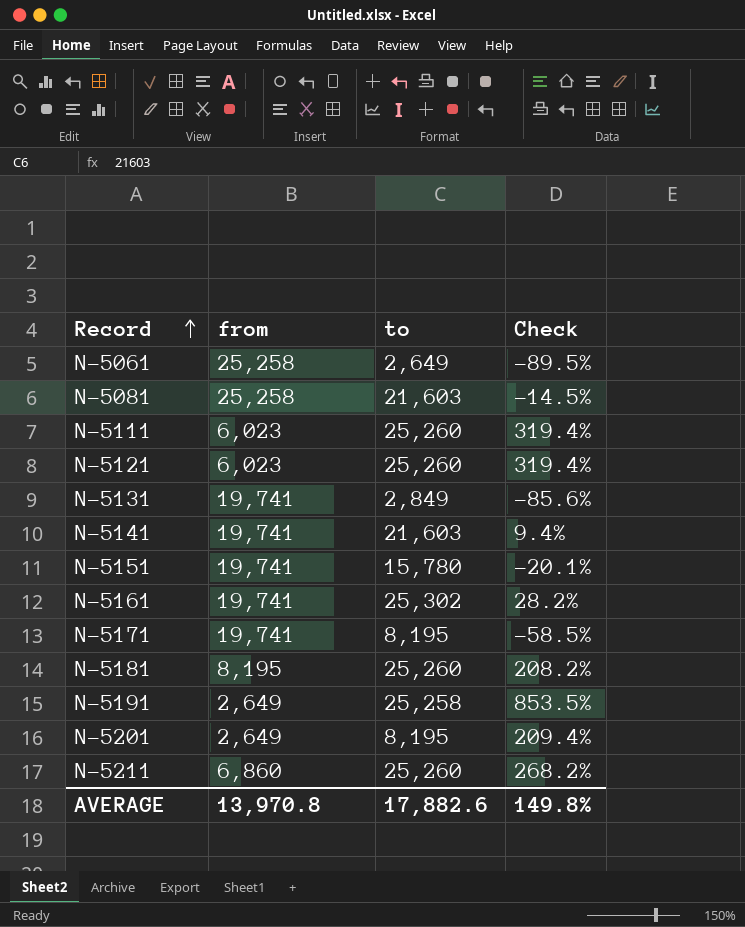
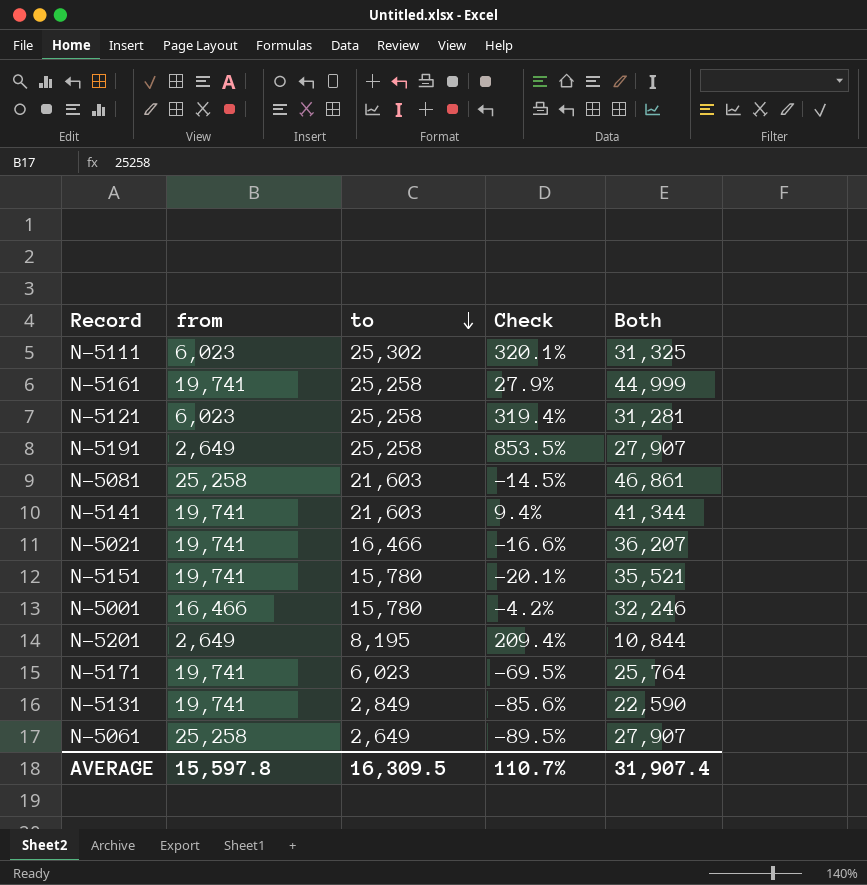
row order: Record ascending -> to descending
column Both | formula: none -> [from] + [to]
row N-5181: 8,195 | 25,260 | 208.2% -> none
row N-5211: 6,860 | 25,260 | 268.2% -> none
N-5111 | to: 25,260 -> 25,302
N-5111 | Check: 319.4% -> 320.1%
N-5161 | to: 25,302 -> 25,258
N-5161 | Check: 28.2% -> 27.9%
N-5121 | to: 25,260 -> 25,258
row N-5021: none -> 19,741 | 16,466 | -16.6% | 36,207
row N-5001: none -> 16,466 | 15,780 | -4.2% | 32,246
N-5171 | to: 8,195 -> 6,023
N-5171 | Check: -58.5% -> -69.5%
AVERAGE | from: 13,970.8 -> 15,597.8
AVERAGE | to: 17,882.6 -> 16,309.5
AVERAGE | Check: 149.8% -> 110.7%

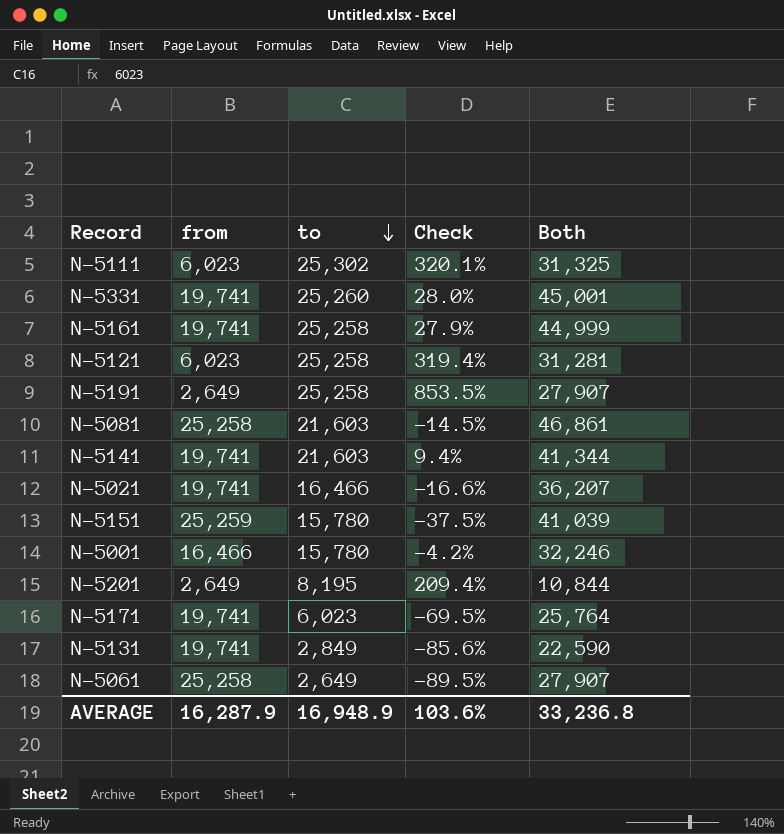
row N-5331: none -> 19,741 | 25,260 | 28.0% | 45,001
N-5151 | from: 19,741 -> 25,259
N-5151 | Check: -20.1% -> -37.5%
N-5151 | Both: 35,521 -> 41,039
AVERAGE | from: 15,597.8 -> 16,287.9
AVERAGE | to: 16,309.5 -> 16,948.9
AVERAGE | Check: 110.7% -> 103.6%
AVERAGE | Both: 31,907.4 -> 33,236.8

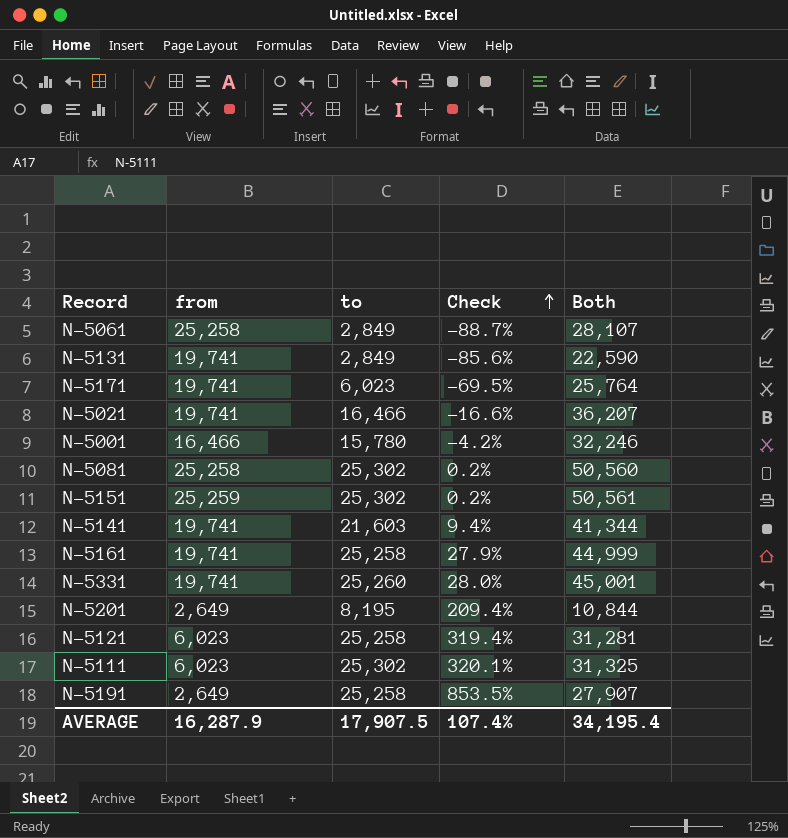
row order: to descending -> Check ascending
N-5061 | to: 2,649 -> 2,849
N-5061 | Check: -89.5% -> -88.7%
N-5061 | Both: 27,907 -> 28,107
N-5081 | to: 21,603 -> 25,302
N-5081 | Check: -14.5% -> 0.2%
N-5081 | Both: 46,861 -> 50,560
N-5151 | to: 15,780 -> 25,302
N-5151 | Check: -37.5% -> 0.2%
N-5151 | Both: 41,039 -> 50,561
AVERAGE | to: 16,948.9 -> 17,907.5
AVERAGE | Check: 103.6% -> 107.4%
AVERAGE | Both: 33,236.8 -> 34,195.4

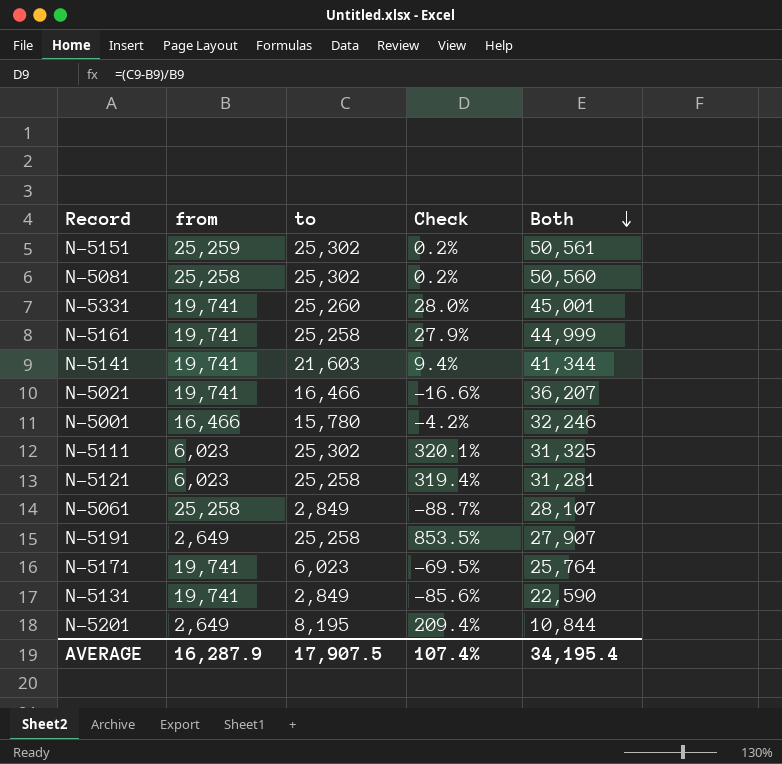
row order: Check ascending -> Both descending

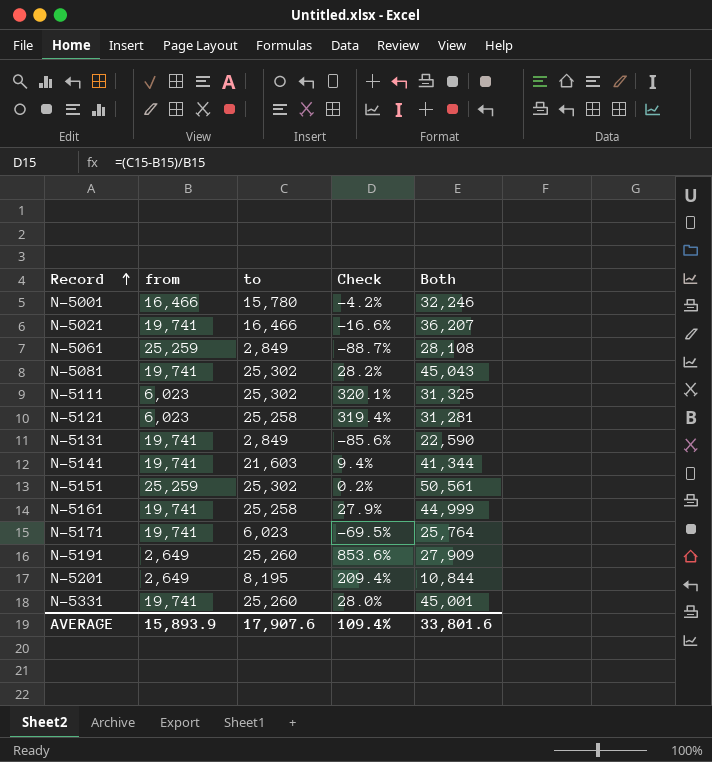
row order: Both descending -> Record ascending
N-5061 | from: 25,258 -> 25,259
N-5061 | Both: 28,107 -> 28,108
N-5081 | from: 25,258 -> 19,741
N-5081 | Check: 0.2% -> 28.2%
N-5081 | Both: 50,560 -> 45,043
N-5191 | to: 25,258 -> 25,260
N-5191 | Check: 853.5% -> 853.6%
N-5191 | Both: 27,907 -> 27,909
AVERAGE | from: 16,287.9 -> 15,893.9
AVERAGE | to: 17,907.5 -> 17,907.6
AVERAGE | Check: 107.4% -> 109.4%
AVERAGE | Both: 34,195.4 -> 33,801.6

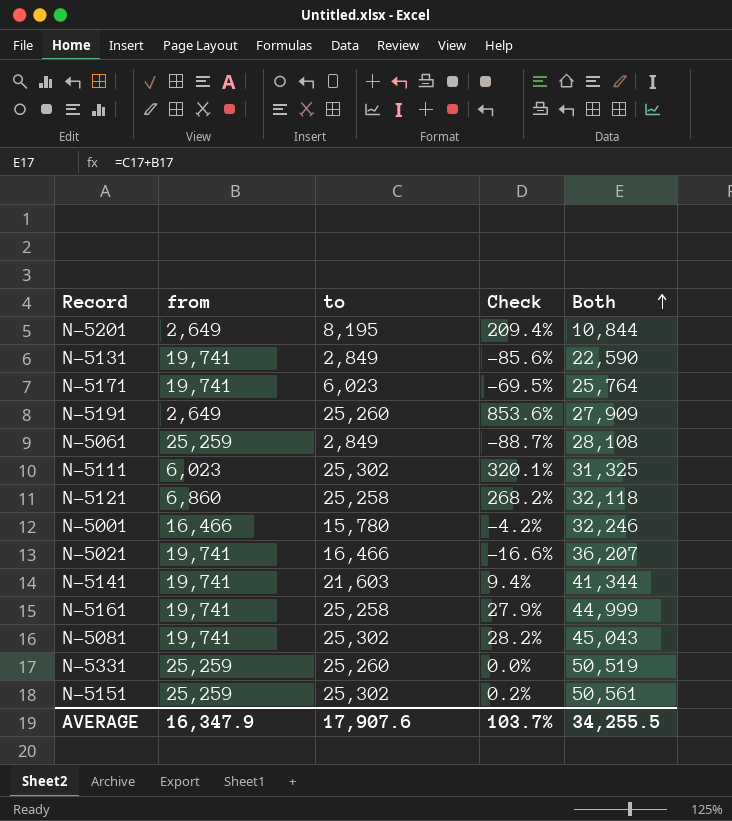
row order: Record ascending -> Both ascending
N-5121 | from: 6,023 -> 6,860
N-5121 | Check: 319.4% -> 268.2%
N-5121 | Both: 31,281 -> 32,118
N-5331 | from: 19,741 -> 25,259
N-5331 | Check: 28.0% -> 0.0%
N-5331 | Both: 45,001 -> 50,519
AVERAGE | from: 15,893.9 -> 16,347.9
AVERAGE | Check: 109.4% -> 103.7%
AVERAGE | Both: 33,801.6 -> 34,255.5

